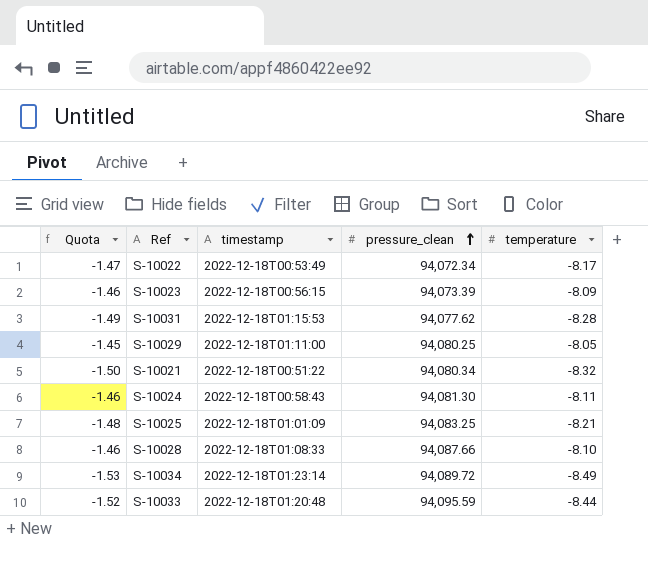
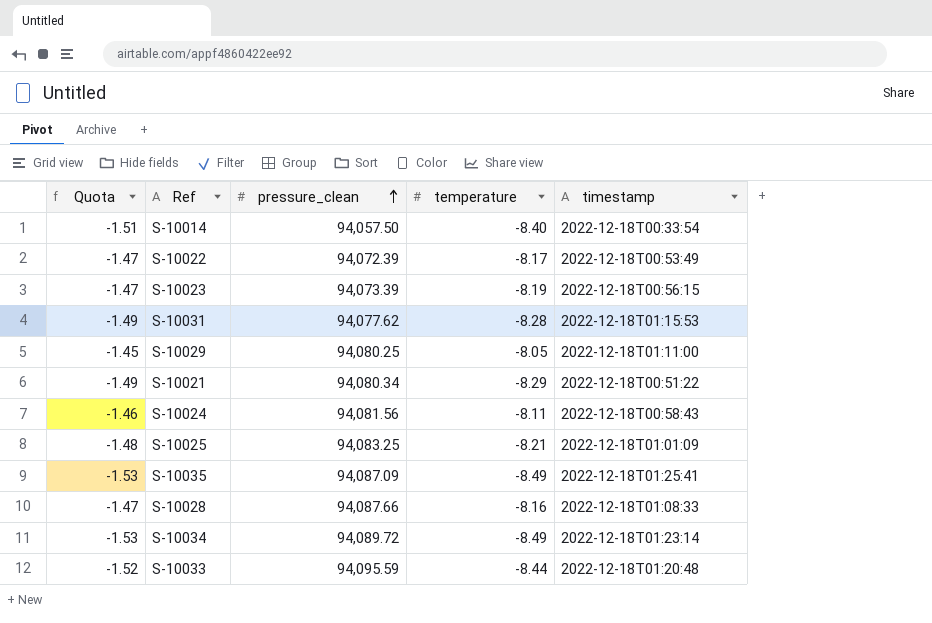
column timestamp | position: 3 -> 5
row S-10014: none -> -1.51 | 94,057.50 | -8.40 | 2022-12-18T00:33:54
S-10022 | pressure_clean: 94,072.34 -> 94,072.39
S-10023 | Quota: -1.46 -> -1.47
S-10023 | temperature: -8.09 -> -8.19
S-10021 | Quota: -1.50 -> -1.49
S-10021 | temperature: -8.32 -> -8.29
S-10024 | pressure_clean: 94,081.30 -> 94,081.56
row S-10035: none -> -1.53 | 94,087.09 | -8.49 | 2022-12-18T01:25:41
S-10028 | Quota: -1.46 -> -1.47
S-10028 | temperature: -8.10 -> -8.16

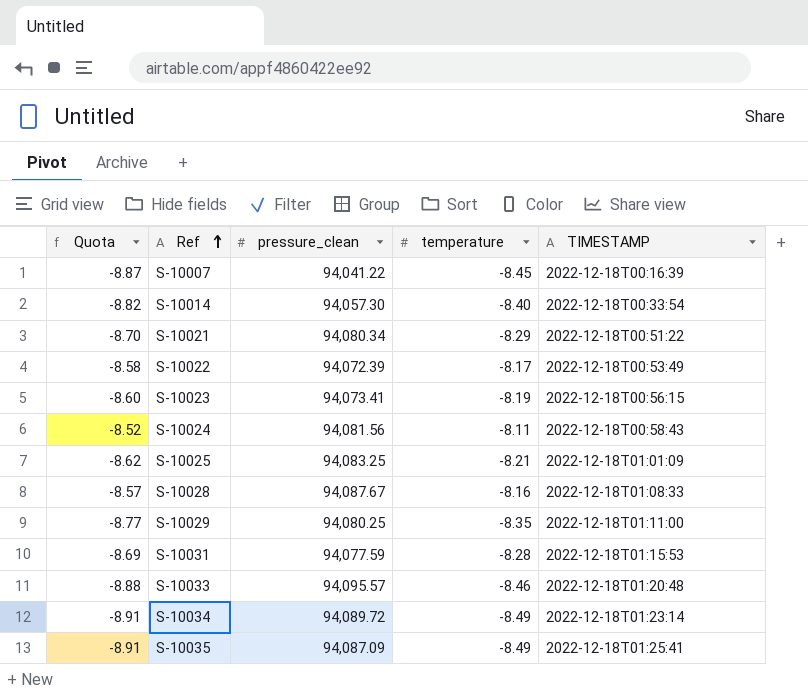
row order: pressure_clean ascending -> Ref ascending
column Quota | formula: [temperature] * 0.18 -> [temperature] * 1.05
column name: timestamp -> TIMESTAMP
row S-10007: none -> -8.87 | 94,041.22 | -8.45 | 2022-12-18T00:16:39
S-10014 | pressure_clean: 94,057.50 -> 94,057.30
S-10023 | pressure_clean: 94,073.39 -> 94,073.41
S-10028 | pressure_clean: 94,087.66 -> 94,087.67
S-10029 | temperature: -8.05 -> -8.35
S-10031 | pressure_clean: 94,077.62 -> 94,077.59
S-10033 | pressure_clean: 94,095.59 -> 94,095.57
S-10033 | temperature: -8.44 -> -8.46

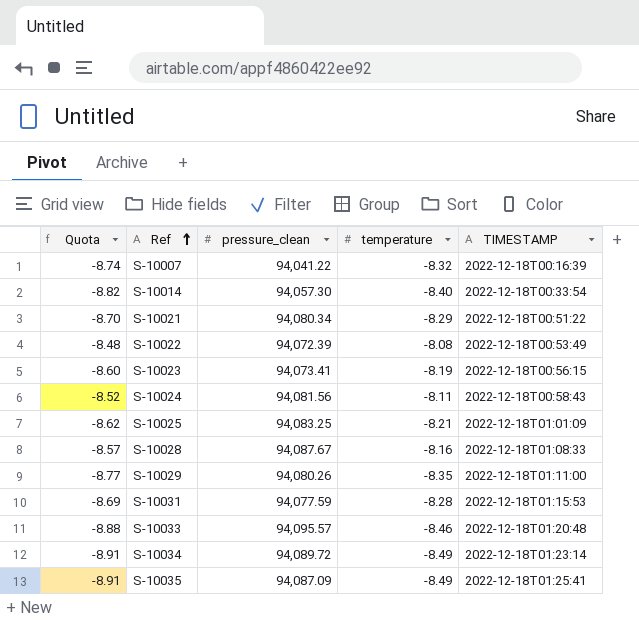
S-10007 | Quota: -8.87 -> -8.74
S-10007 | temperature: -8.45 -> -8.32
S-10022 | Quota: -8.58 -> -8.48
S-10022 | temperature: -8.17 -> -8.08
S-10029 | pressure_clean: 94,080.25 -> 94,080.26

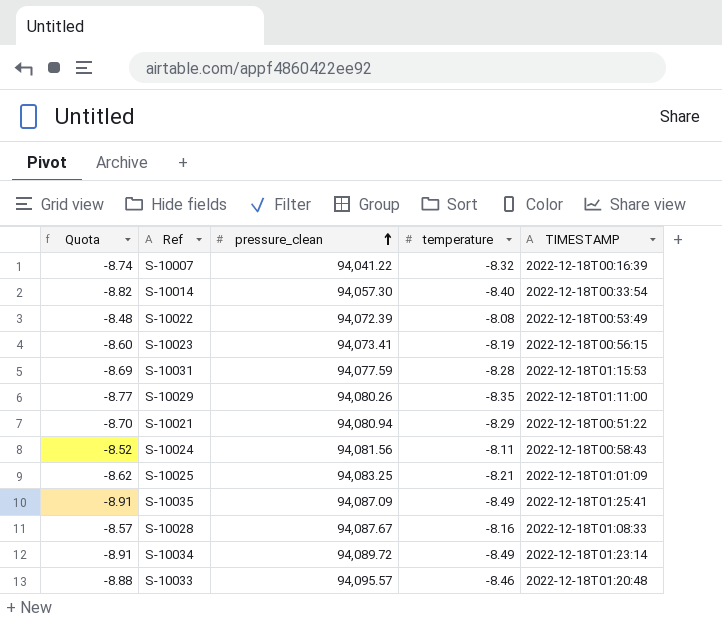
row order: Ref ascending -> pressure_clean ascending
S-10021 | pressure_clean: 94,080.34 -> 94,080.94

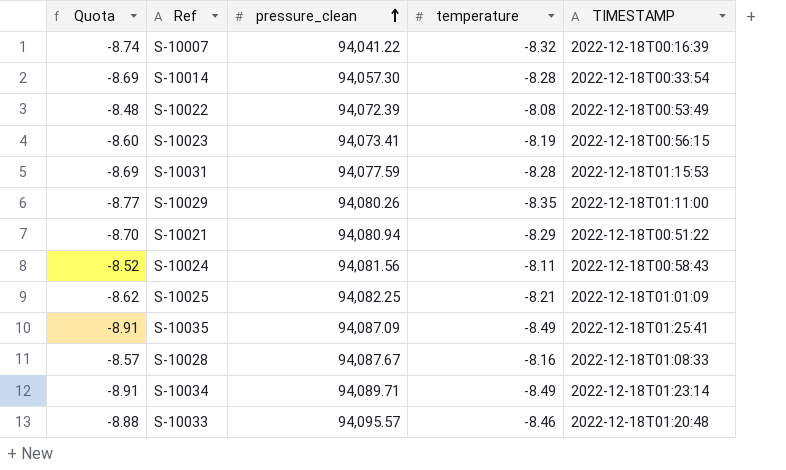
S-10014 | Quota: -8.82 -> -8.69
S-10014 | temperature: -8.40 -> -8.28
S-10025 | pressure_clean: 94,083.25 -> 94,082.25
S-10034 | pressure_clean: 94,089.72 -> 94,089.71

